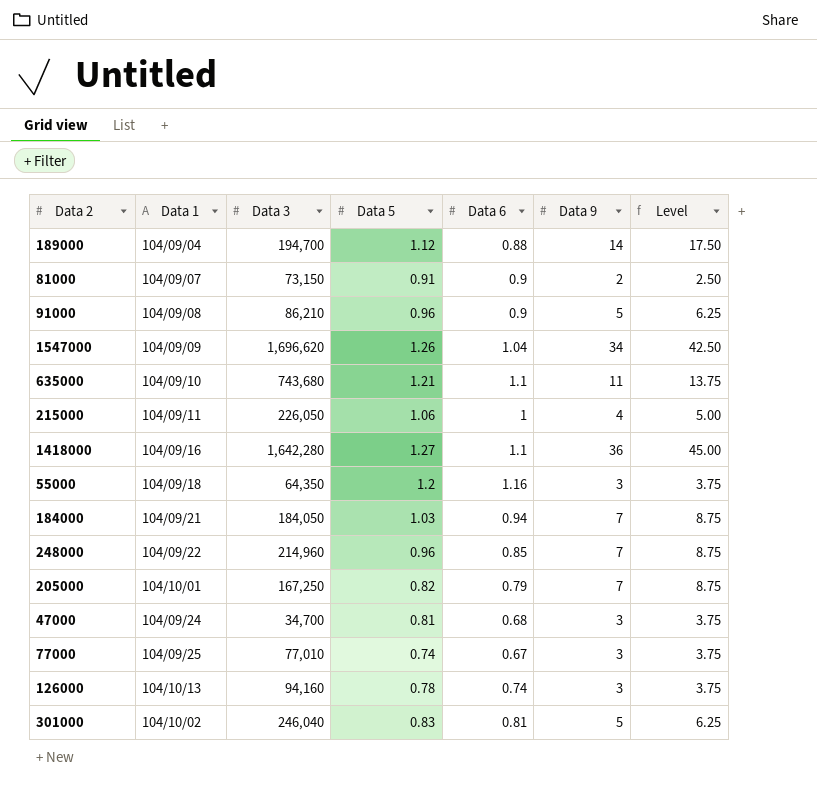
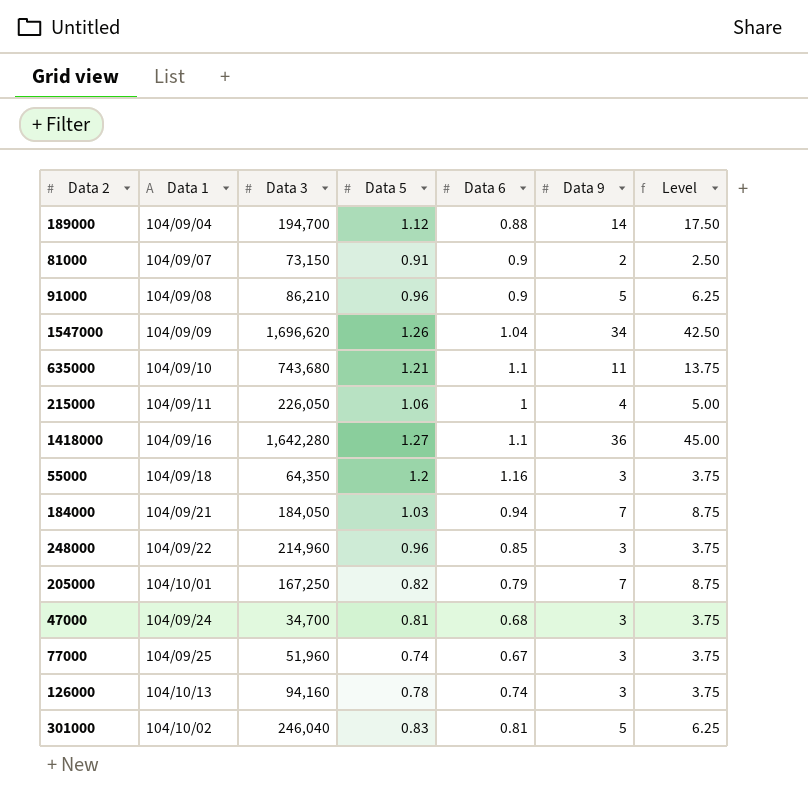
248000 | Data 9: 7 -> 3
248000 | Level: 8.75 -> 3.75
77000 | Data 3: 77,010 -> 51,960

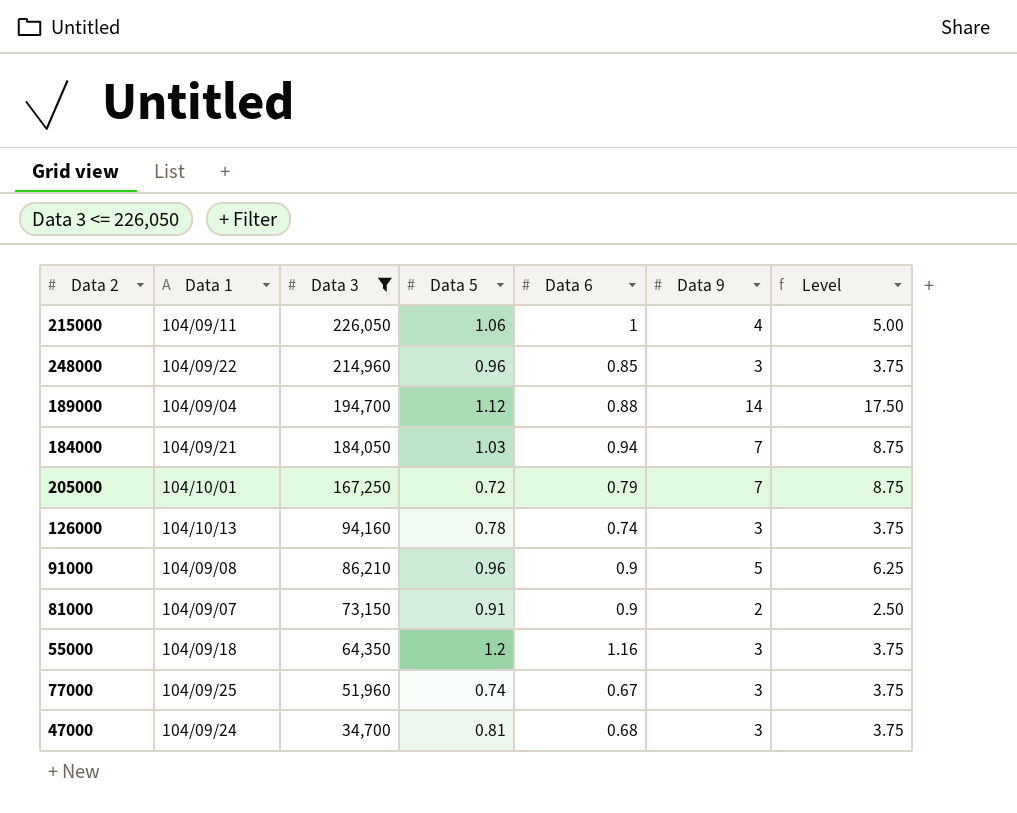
filter: none -> Data 3 <= 226,050
row order: none -> Data 3 descending
205000 | Data 5: 0.82 -> 0.72

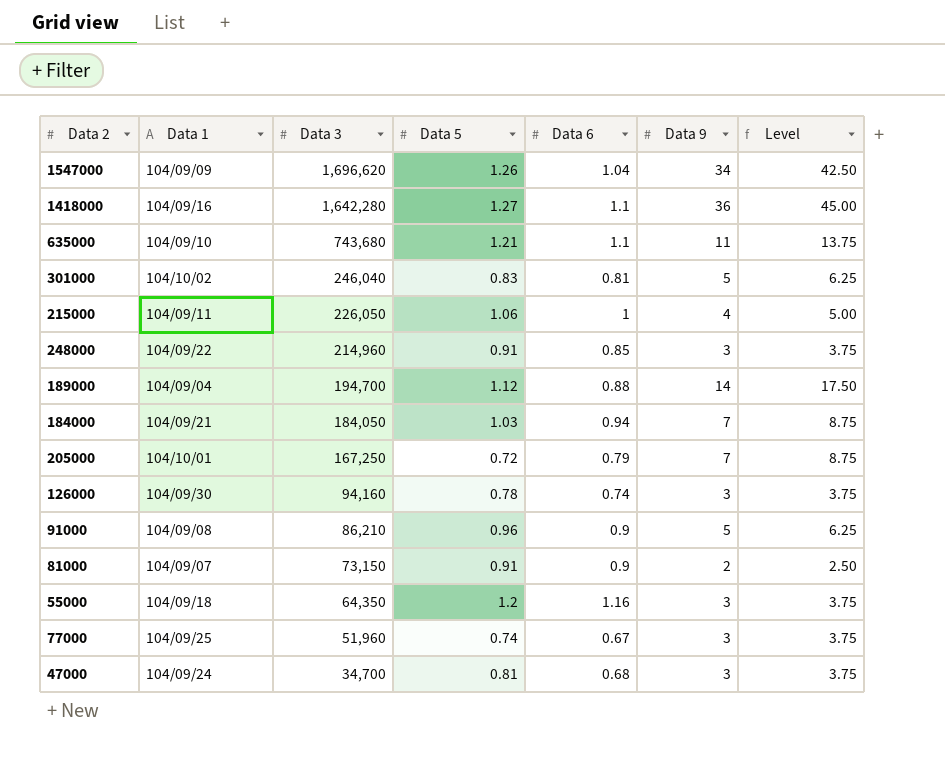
filter: Data 3 <= 226,050 -> none
248000 | Data 5: 0.96 -> 0.91
126000 | Data 1: 104/10/13 -> 104/09/30

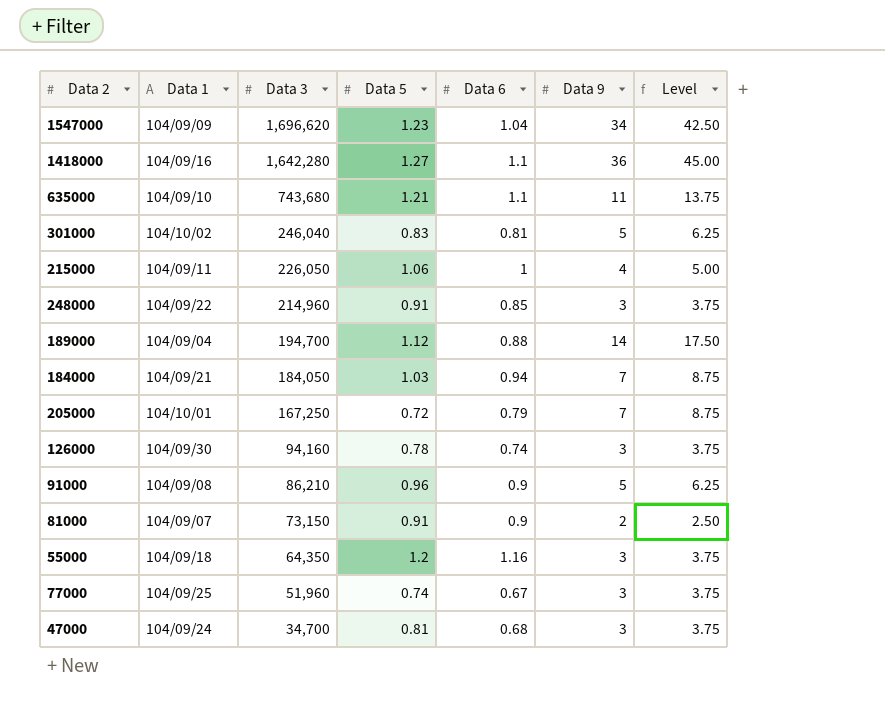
1547000 | Data 5: 1.26 -> 1.23

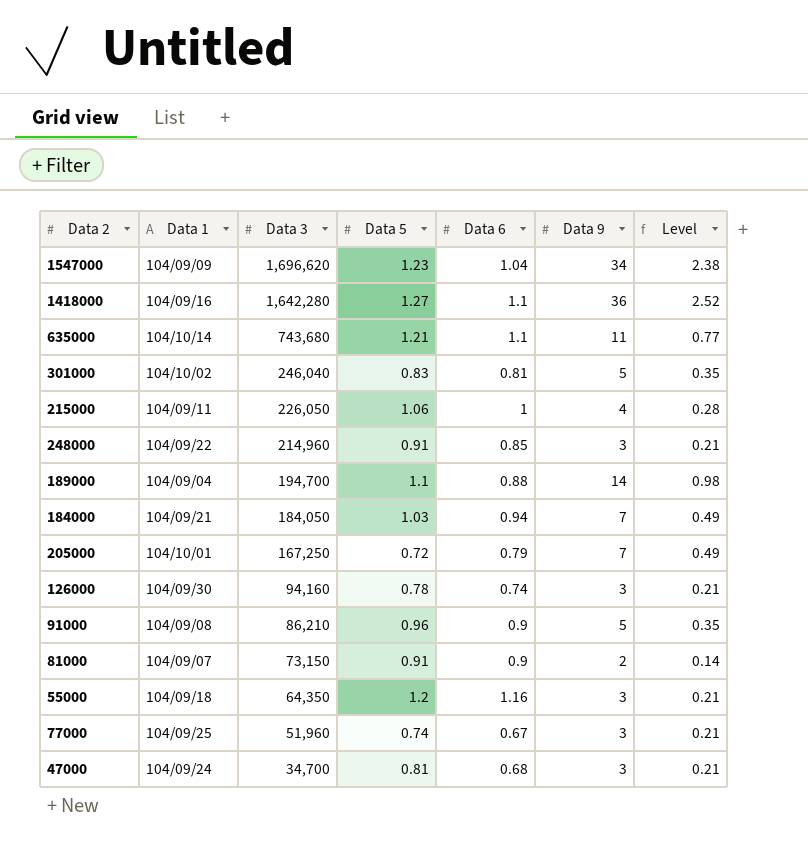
column Level | formula: [Data 9] * 1.25 -> [Data 9] * 0.07
635000 | Data 1: 104/09/10 -> 104/10/14
189000 | Data 5: 1.12 -> 1.1

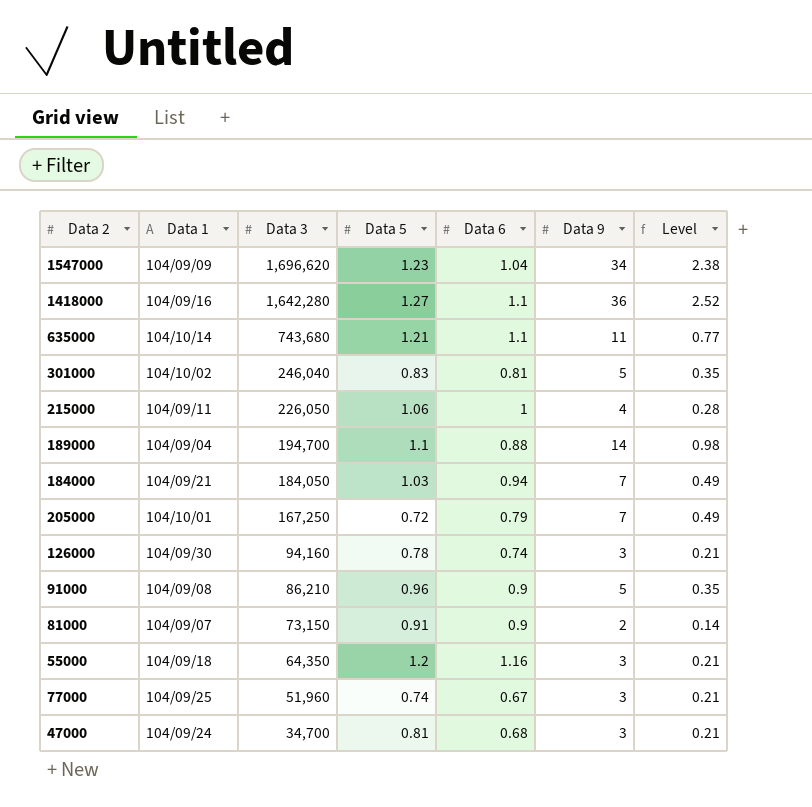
row 248000: 104/09/22 | 214,960 | 0.91 | 0.85 | 3 | 0.21 -> none

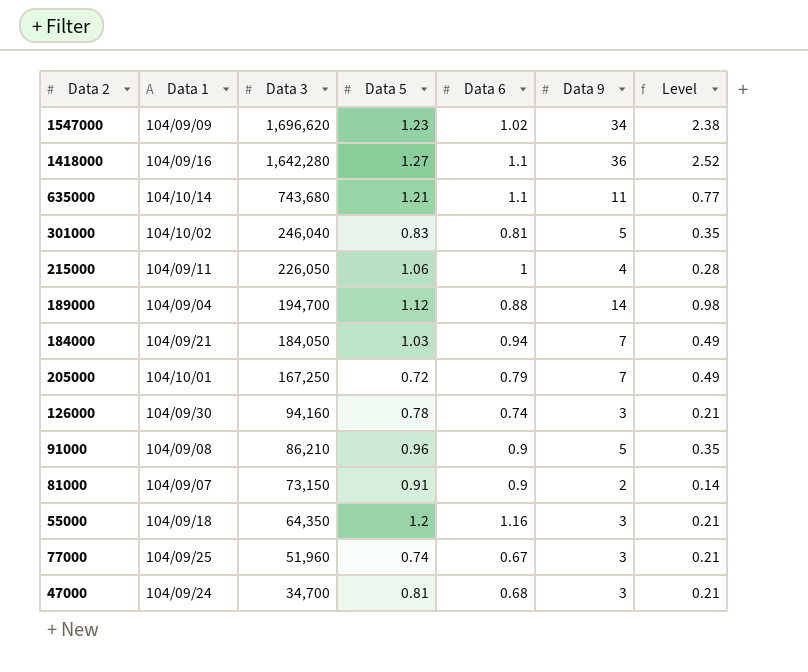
1547000 | Data 6: 1.04 -> 1.02
189000 | Data 5: 1.1 -> 1.12

